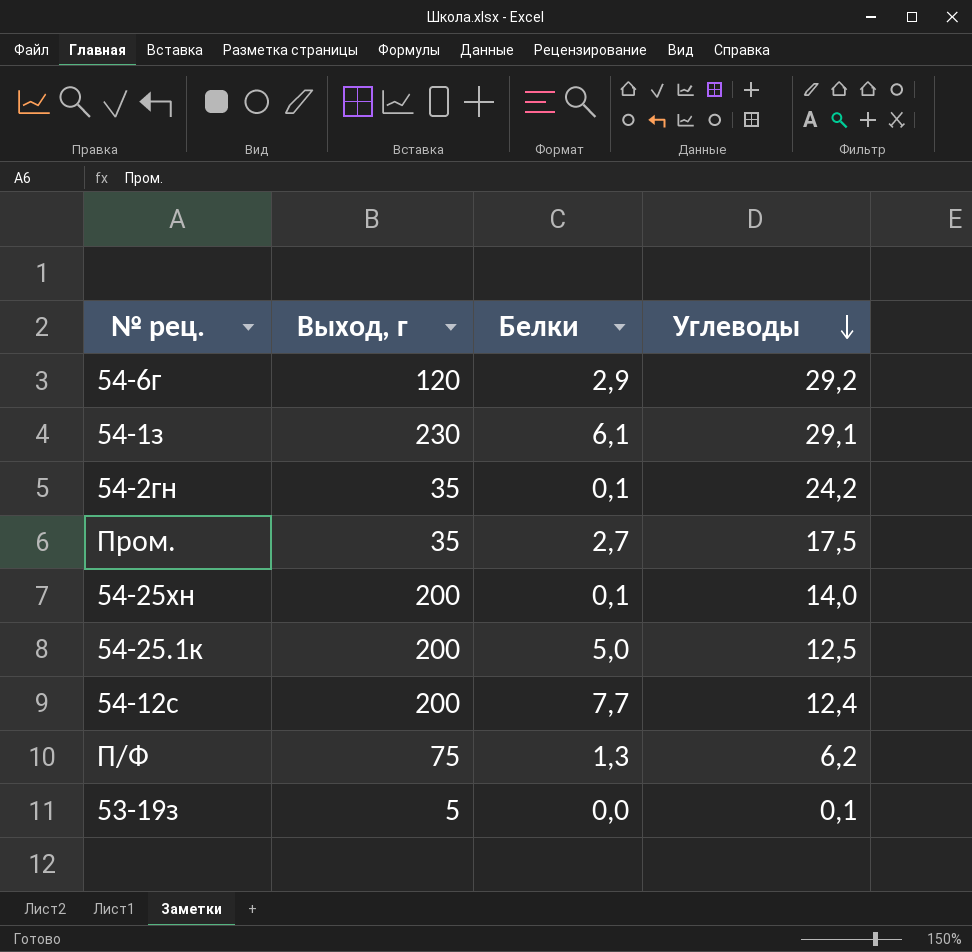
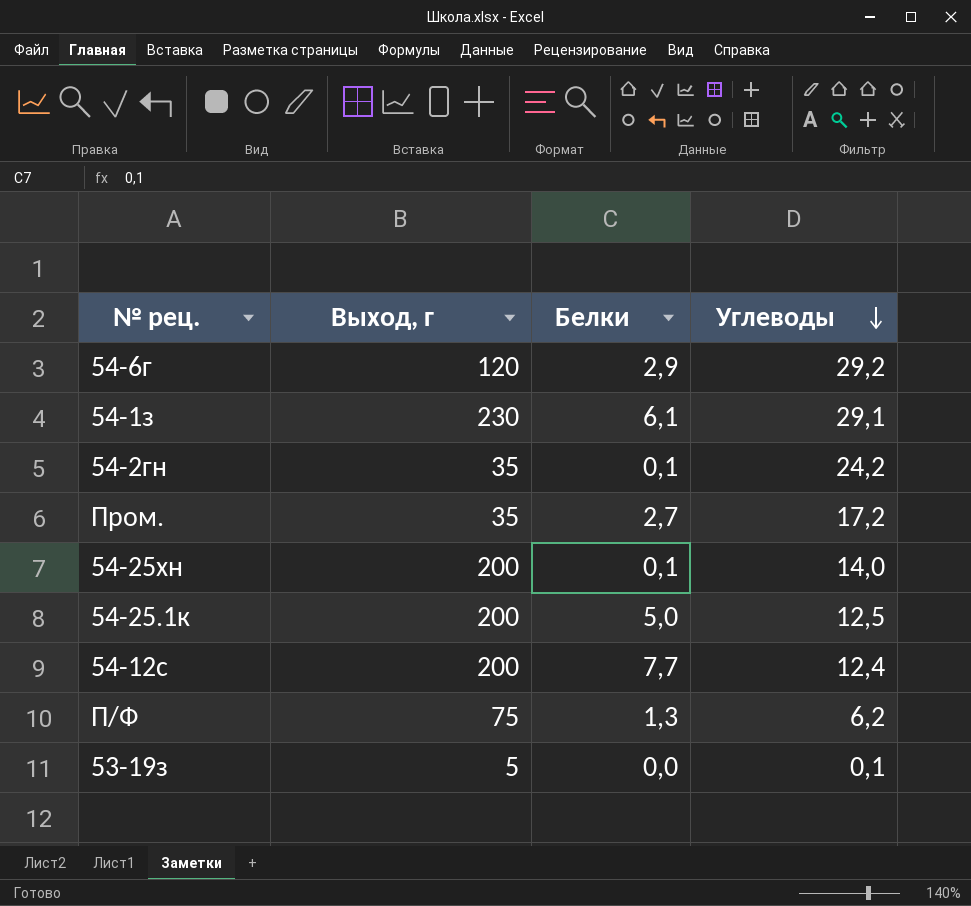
Пром. | Углеводы: 17,5 -> 17,2

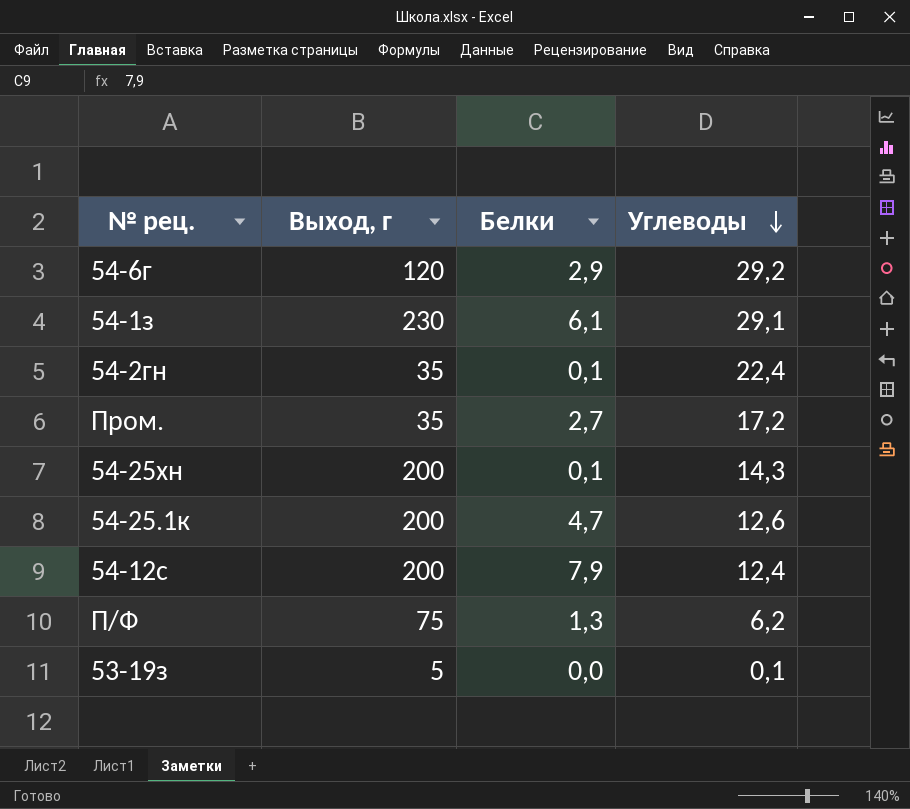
54-2гн | Углеводы: 24,2 -> 22,4
54-25хн | Углеводы: 14,0 -> 14,3
54-25.1к | Белки: 5,0 -> 4,7
54-25.1к | Углеводы: 12,5 -> 12,6
54-12с | Белки: 7,7 -> 7,9

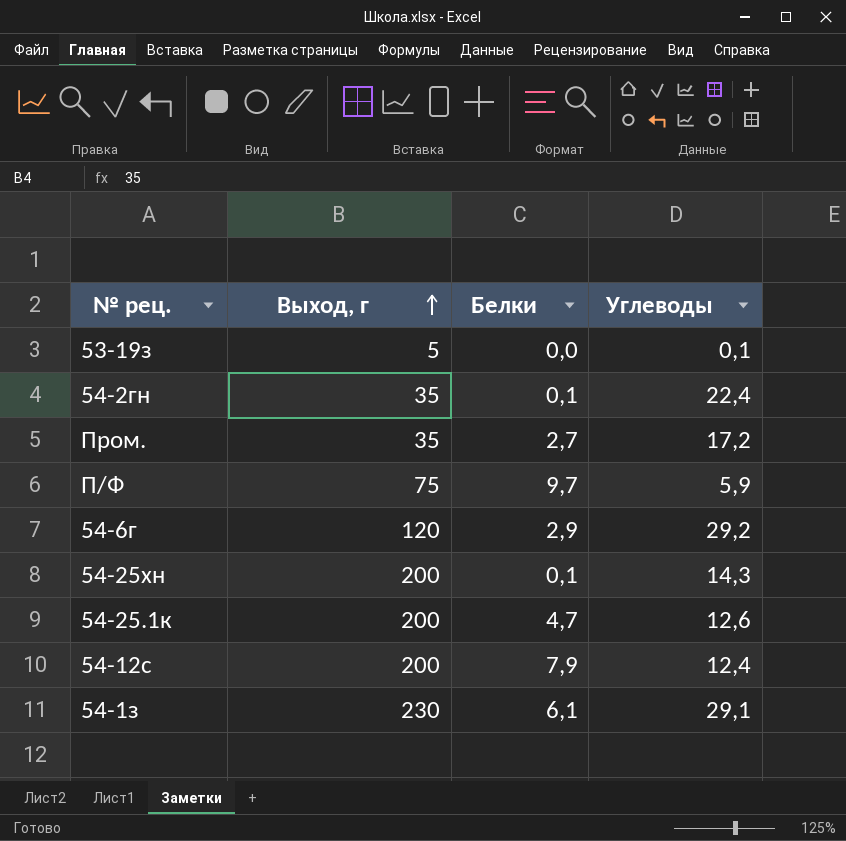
row order: Углеводы descending -> Выход, г ascending
П/Ф | Белки: 1,3 -> 9,7
П/Ф | Углеводы: 6,2 -> 5,9

